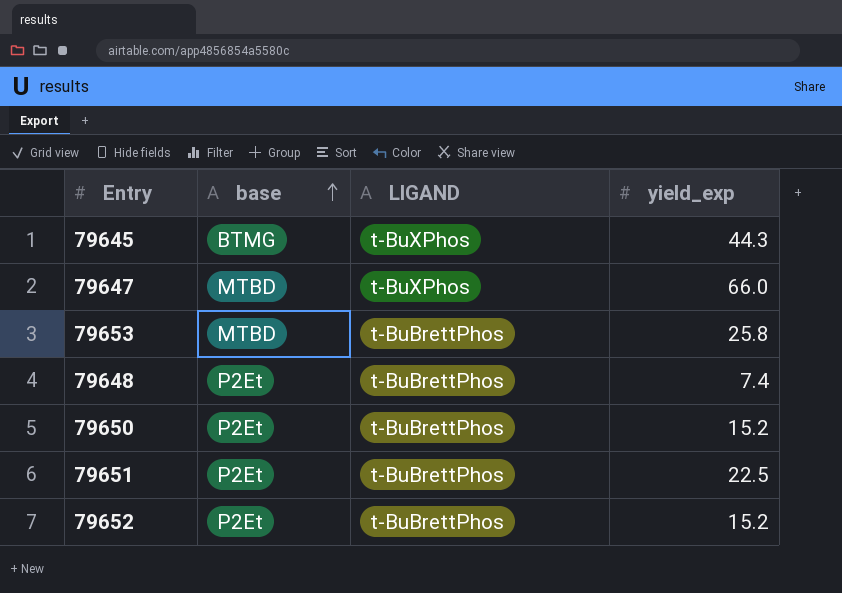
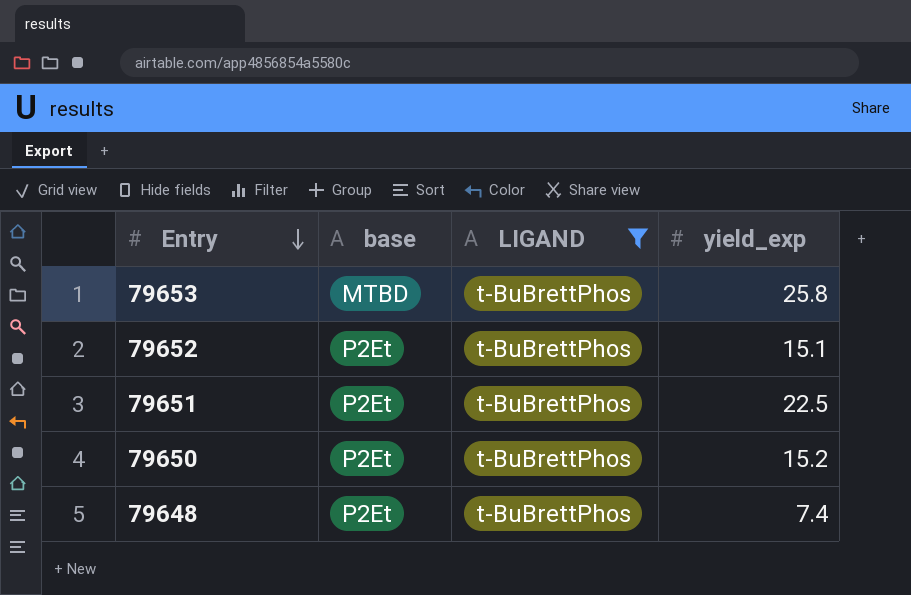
filter: none -> LIGAND = t-BuBrettPhos
row order: base ascending -> Entry descending
79652 | yield_exp: 15.2 -> 15.1

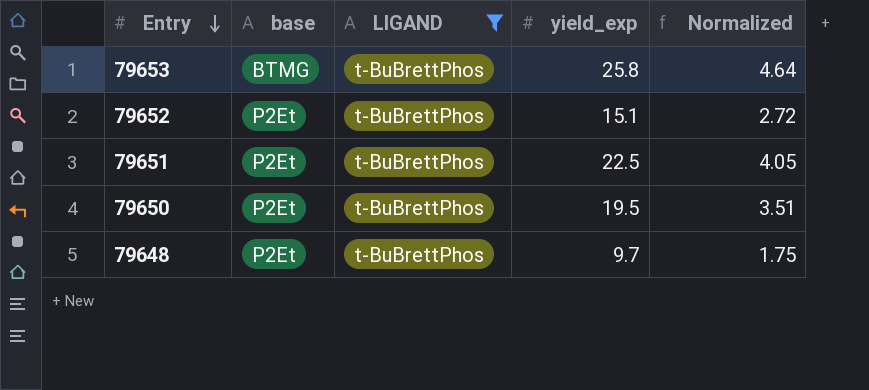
column Normalized | formula: none -> [yield_exp] * 0.18
79653 | base: MTBD -> BTMG
79650 | yield_exp: 15.2 -> 19.5
79648 | yield_exp: 7.4 -> 9.7

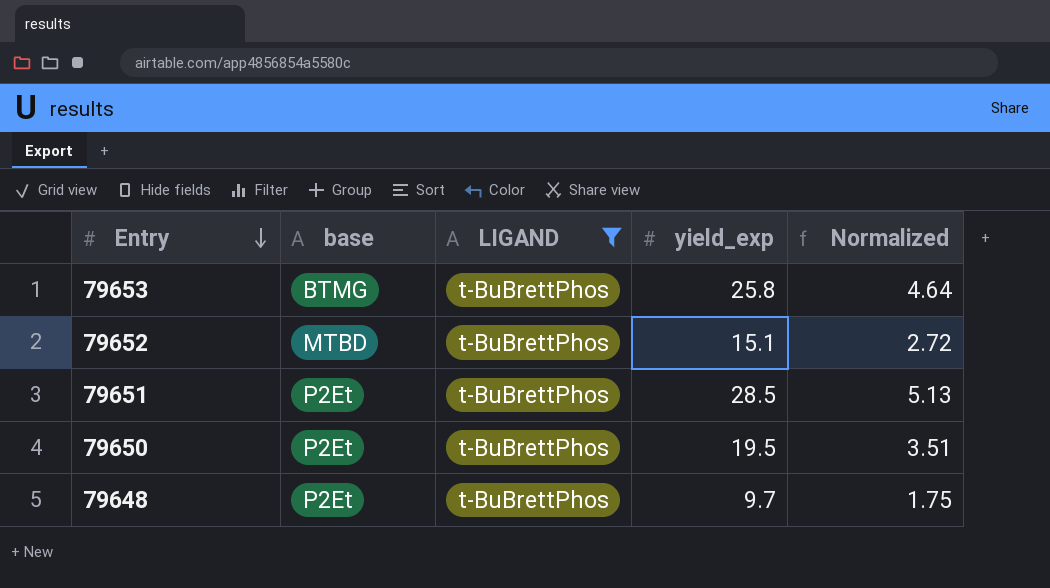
79652 | base: P2Et -> MTBD
79651 | yield_exp: 22.5 -> 28.5
79651 | Normalized: 4.05 -> 5.13

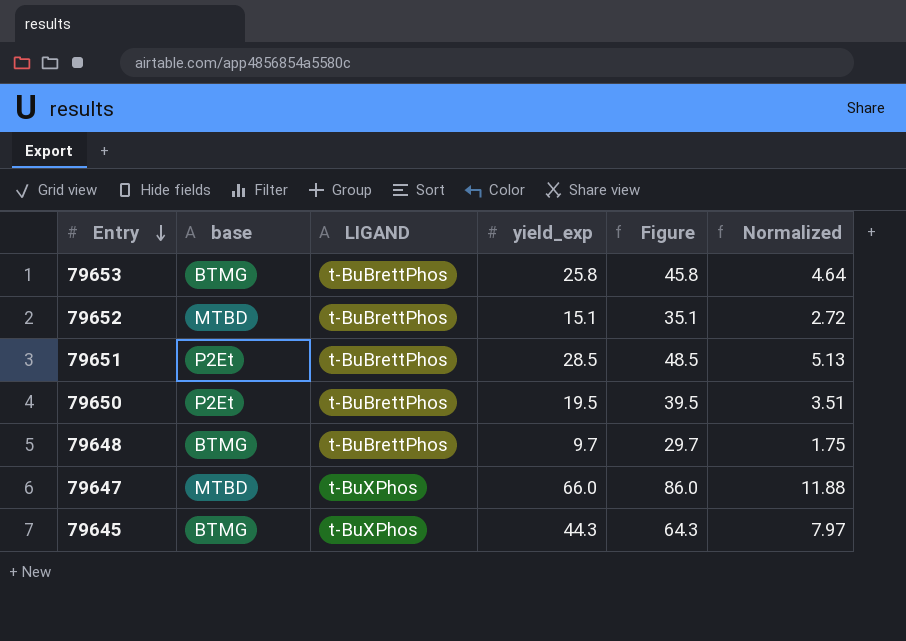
filter: LIGAND = t-BuBrettPhos -> none
column Figure | formula: none -> [yield_exp] + 20
79648 | base: P2Et -> BTMG

